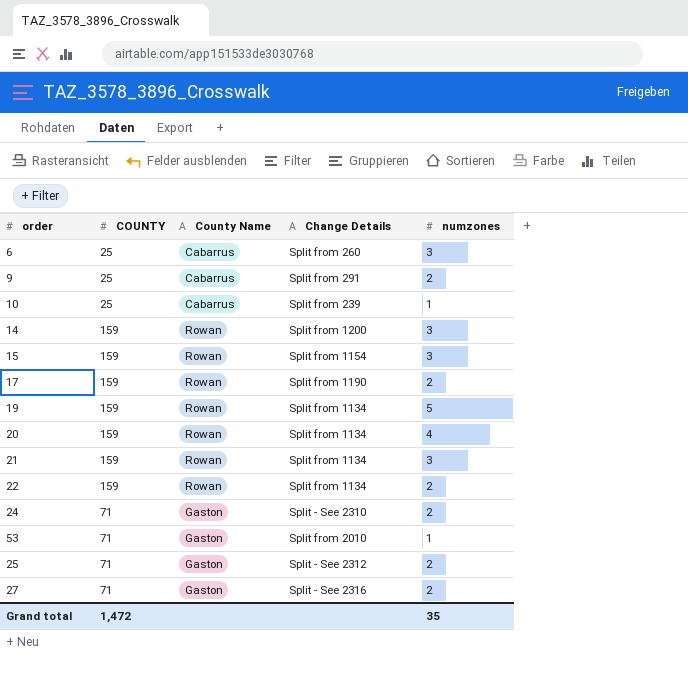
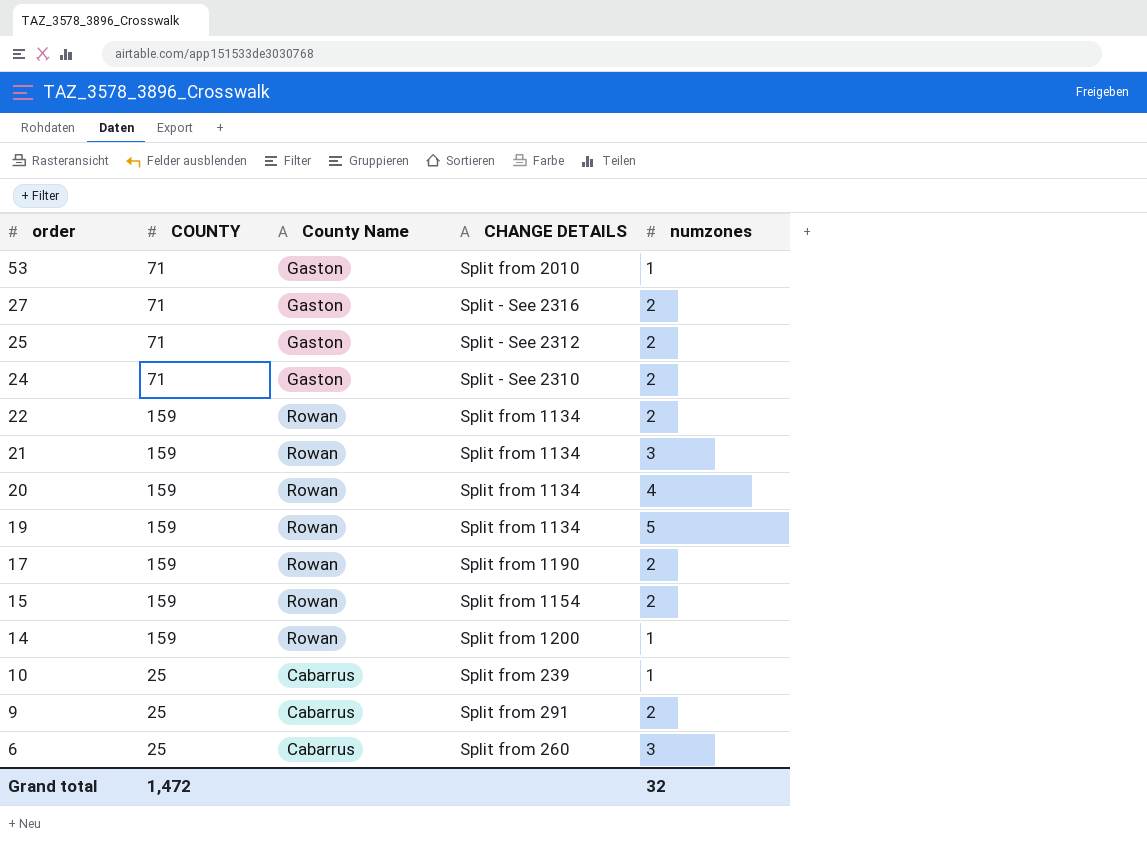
row order: none -> order descending
column name: Change Details -> CHANGE DETAILS
15 | numzones: 3 -> 2
14 | numzones: 3 -> 1
Grand total | numzones: 35 -> 32

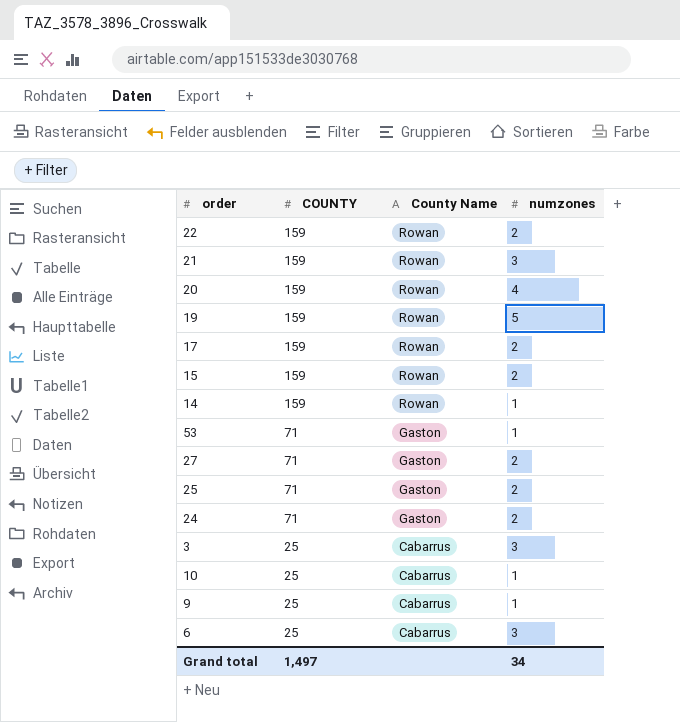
row order: order descending -> COUNTY descending
column CHANGE DETAILS | position: 4 -> none
row 3: none -> 25 | Cabarrus | 3
9 | numzones: 2 -> 1
Grand total | COUNTY: 1,472 -> 1,497
Grand total | numzones: 32 -> 34

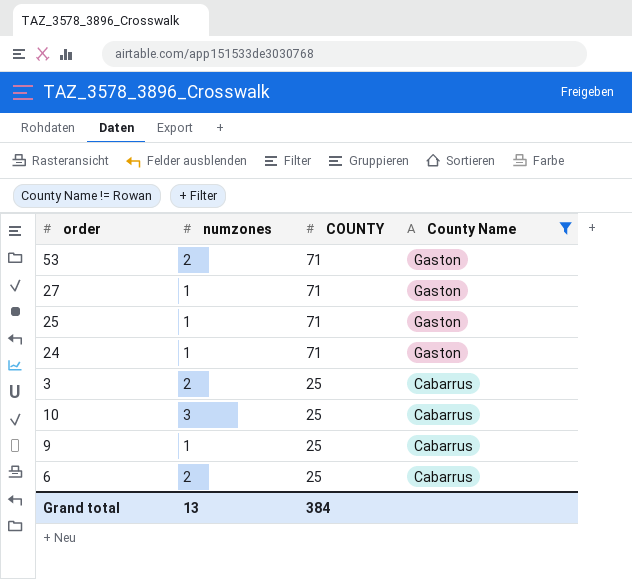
filter: none -> County Name != Rowan
column numzones | position: 4 -> 2
53 | numzones: 1 -> 2
27 | numzones: 2 -> 1
25 | numzones: 2 -> 1
24 | numzones: 2 -> 1
3 | numzones: 3 -> 2
10 | numzones: 1 -> 3
6 | numzones: 3 -> 2
Grand total | numzones: 34 -> 13
Grand total | COUNTY: 1,497 -> 384

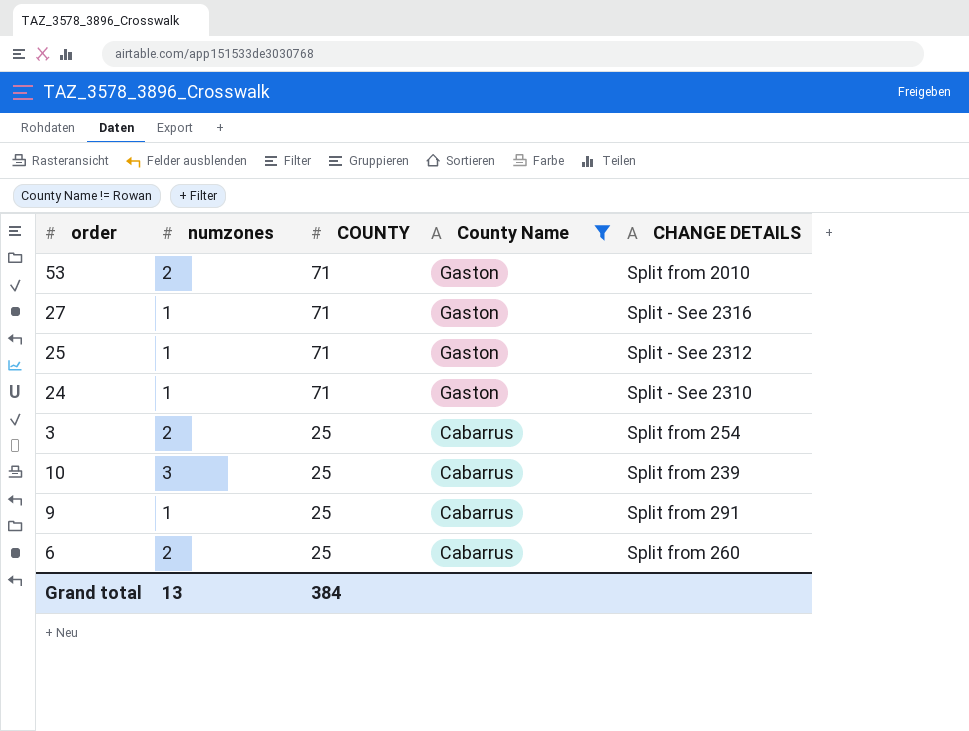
column CHANGE DETAILS | position: none -> 5

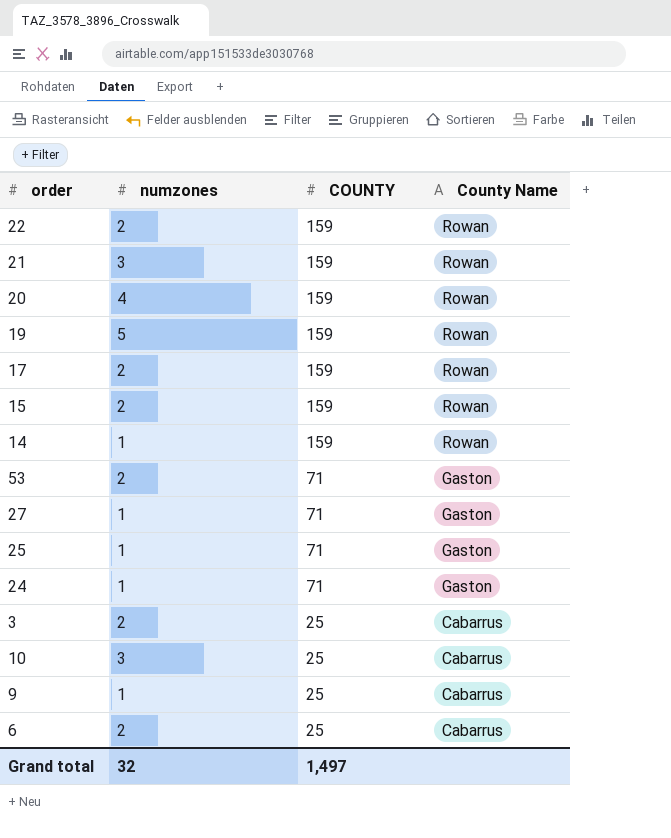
filter: County Name != Rowan -> none
column CHANGE DETAILS | position: 5 -> none
Grand total | numzones: 13 -> 32
Grand total | COUNTY: 384 -> 1,497

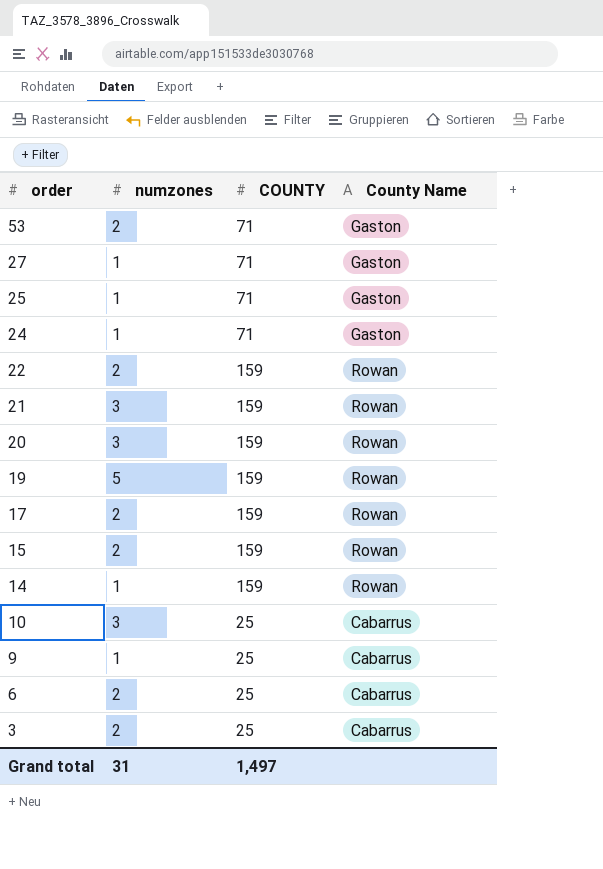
row order: COUNTY descending -> order descending
20 | numzones: 4 -> 3
Grand total | numzones: 32 -> 31

